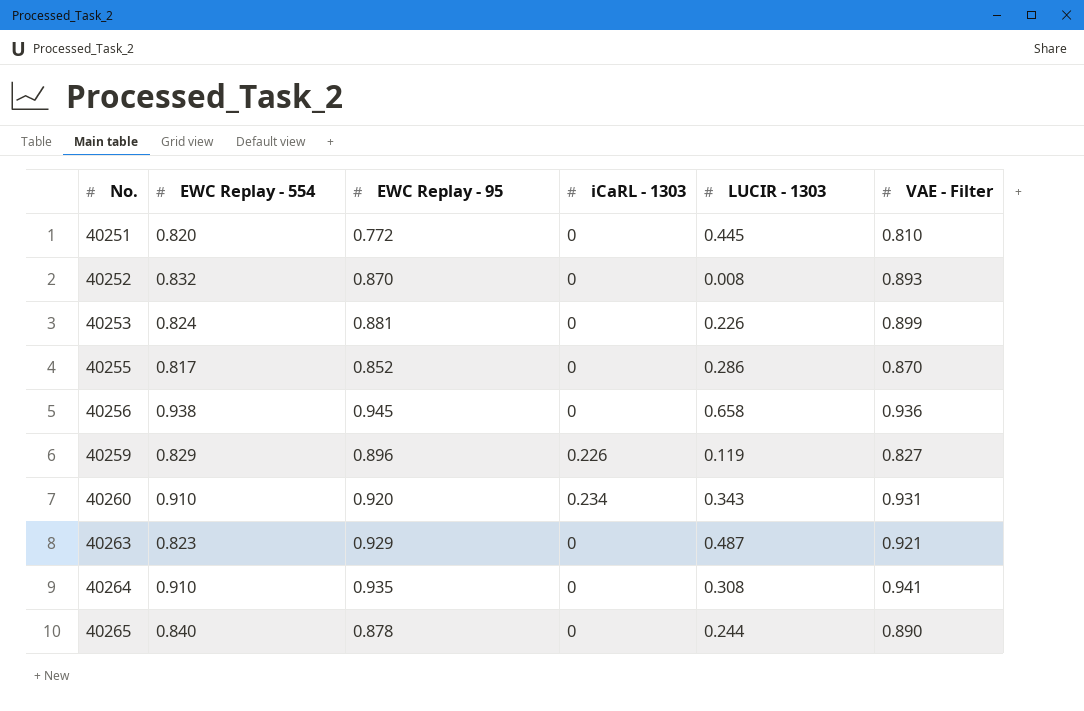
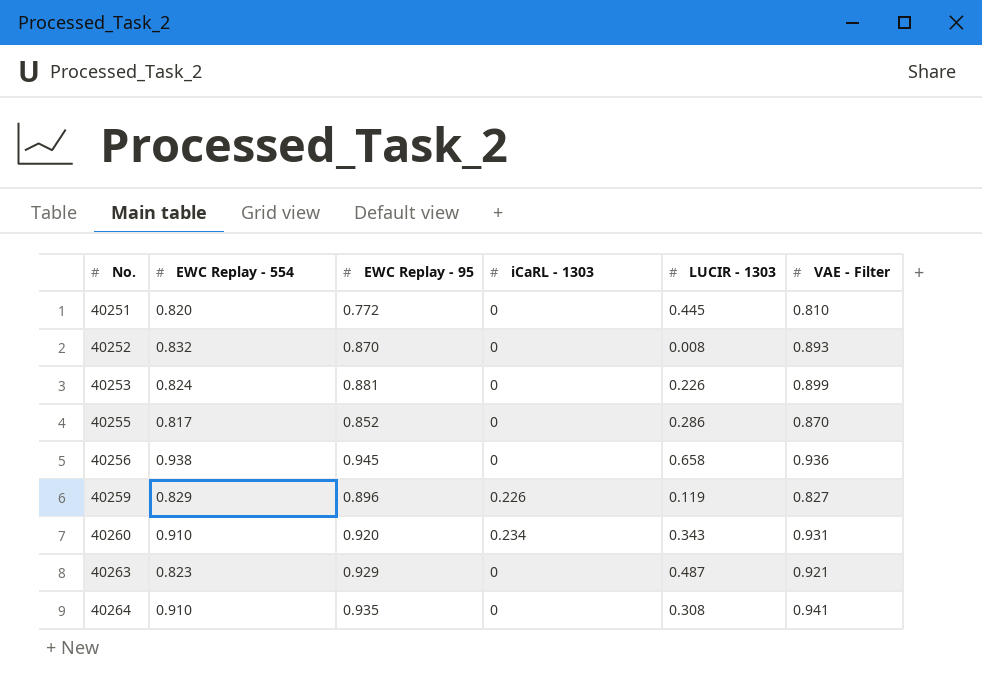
row 40265: 0.840 | 0.878 | 0 | 0.244 | 0.890 -> none

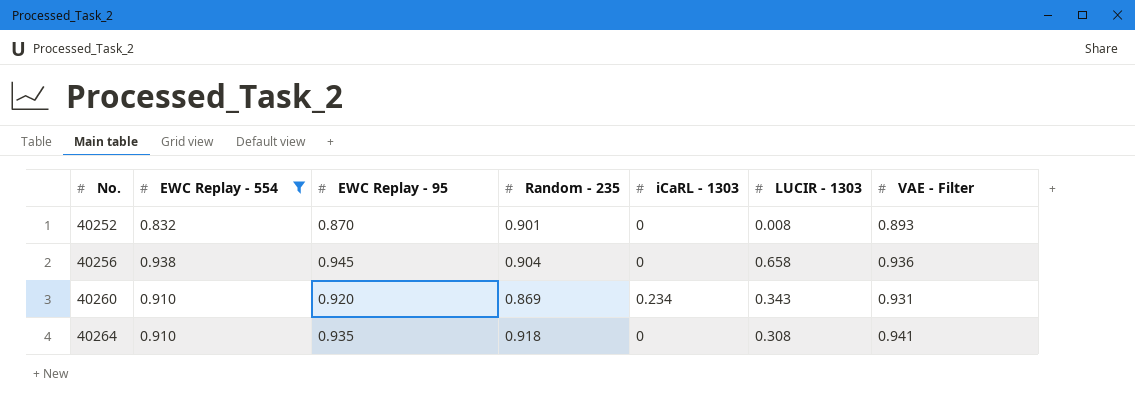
filter: none -> EWC Replay - 554 >= 0.832
column Random - 235 | position: none -> 4

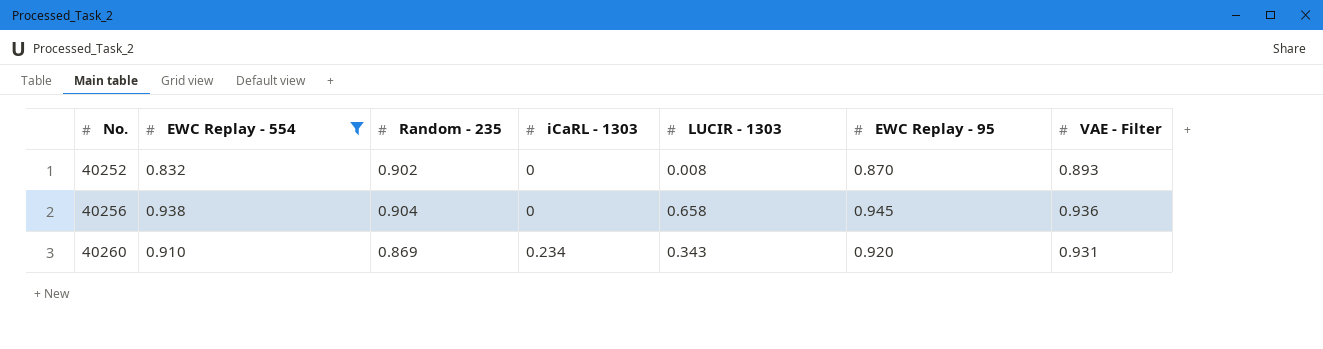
column EWC Replay - 95 | position: 3 -> 6
row 40264: 0.910 | 0.935 | 0.918 | 0 | 0.308 | 0.941 -> none
40252 | Random - 235: 0.901 -> 0.902

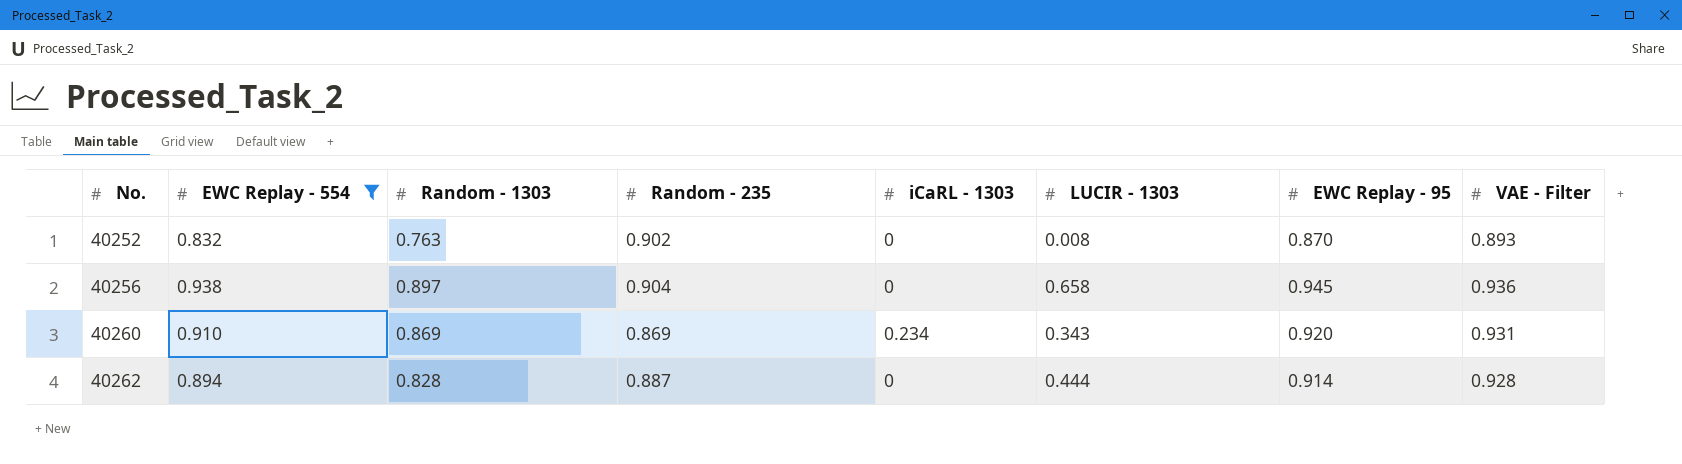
column Random - 1303 | position: none -> 3
row 40262: none -> 0.894 | 0.828 | 0.887 | 0 | 0.444 | 0.914 | 0.928

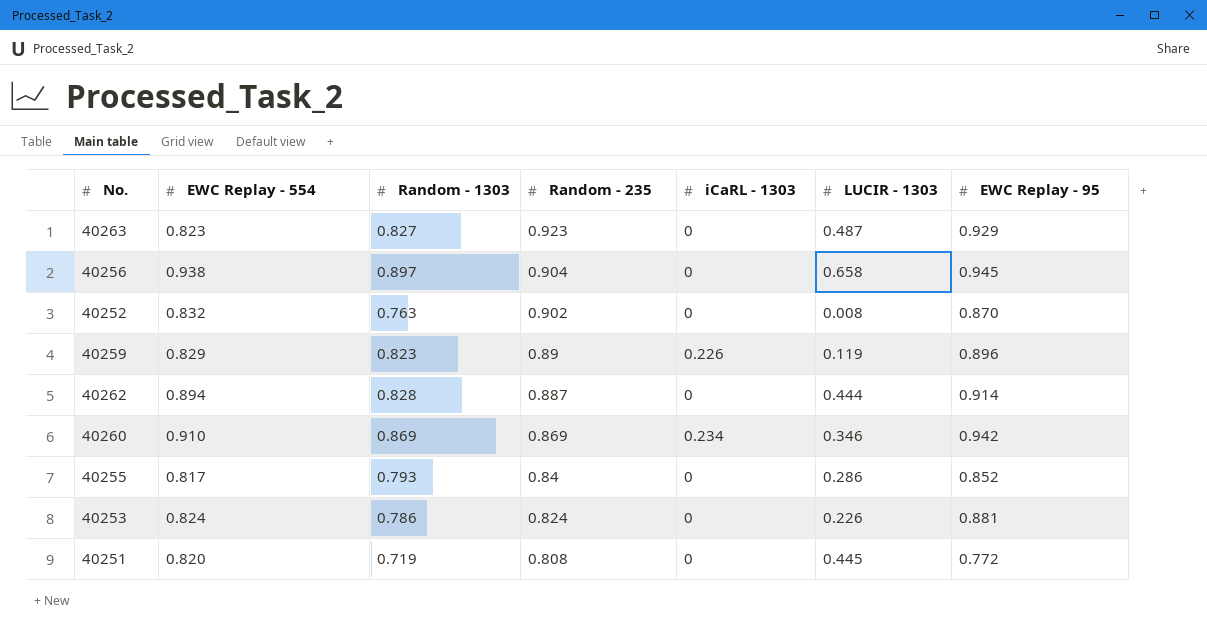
filter: EWC Replay - 554 >= 0.832 -> none
row order: No. ascending -> Random - 235 descending
column VAE - Filter | position: 8 -> none
40260 | LUCIR - 1303: 0.343 -> 0.346
40260 | EWC Replay - 95: 0.920 -> 0.942

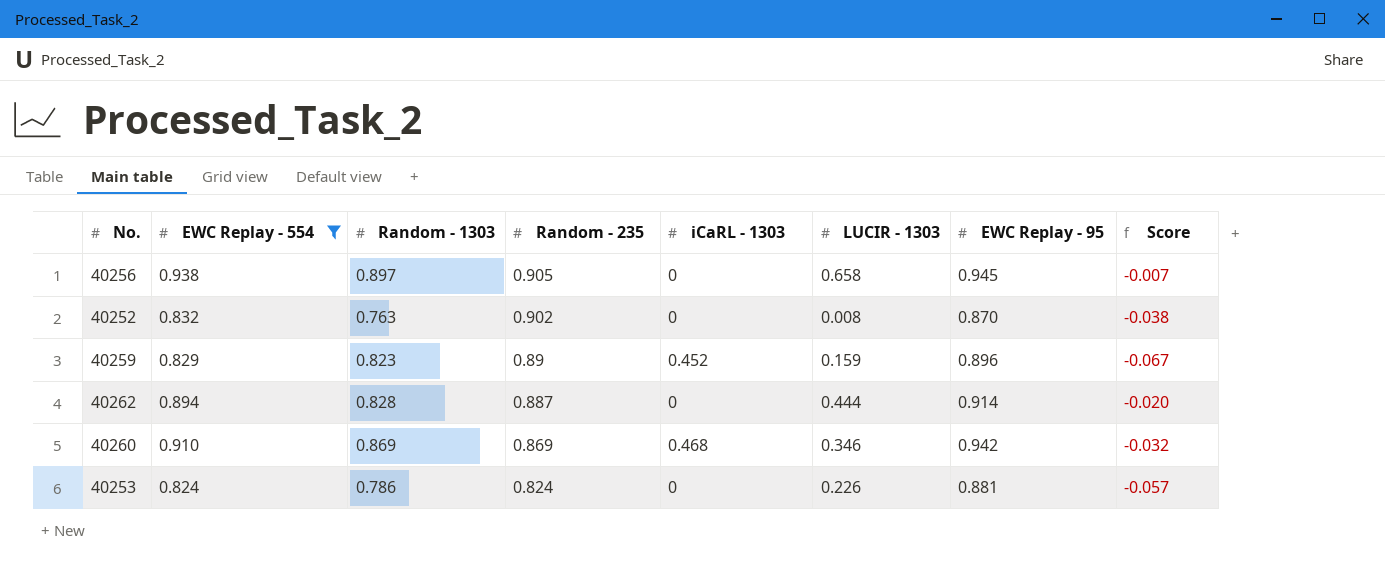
filter: none -> EWC Replay - 554 >= 0.824
column Score | formula: none -> [EWC Replay - 554] - [EWC Replay - 95]
40256 | Random - 235: 0.904 -> 0.905
40259 | iCaRL - 1303: 0.226 -> 0.452
40259 | LUCIR - 1303: 0.119 -> 0.159
40260 | iCaRL - 1303: 0.234 -> 0.468

